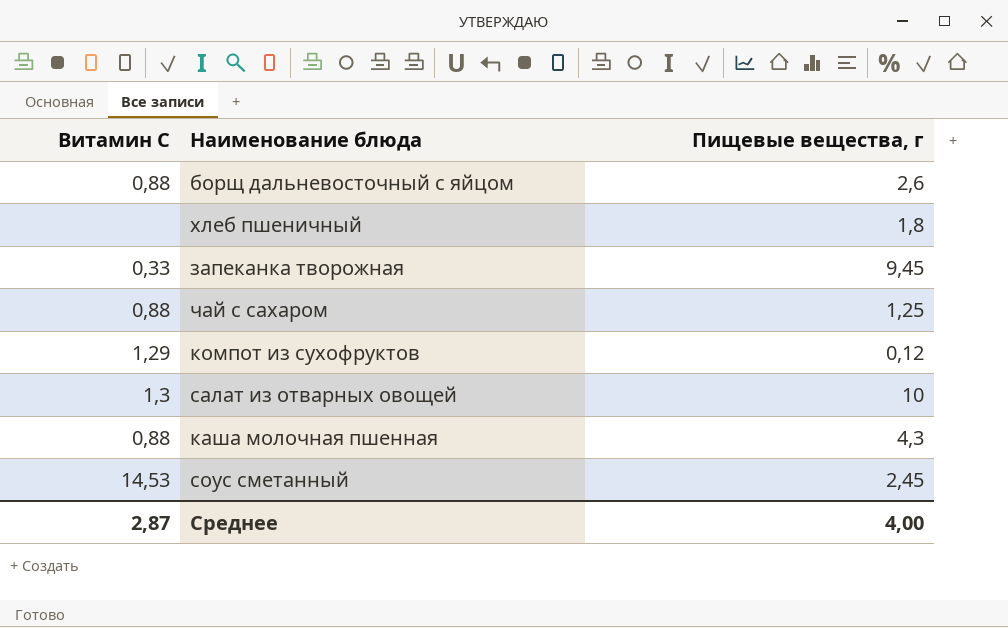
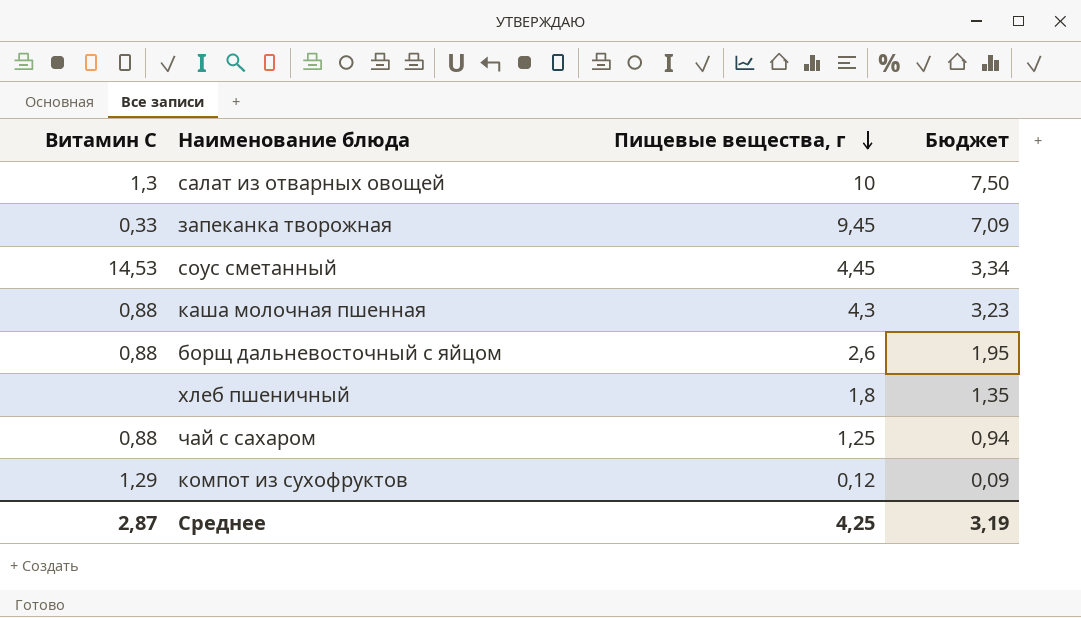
row order: none -> Пищевые вещества, г descending
column Бюджет | formula: none -> [Пищевые вещества, г] * 0,75
соус сметанный | Пищевые вещества, г: 2,45 -> 4,45
Среднее | Пищевые вещества, г: 4,00 -> 4,25

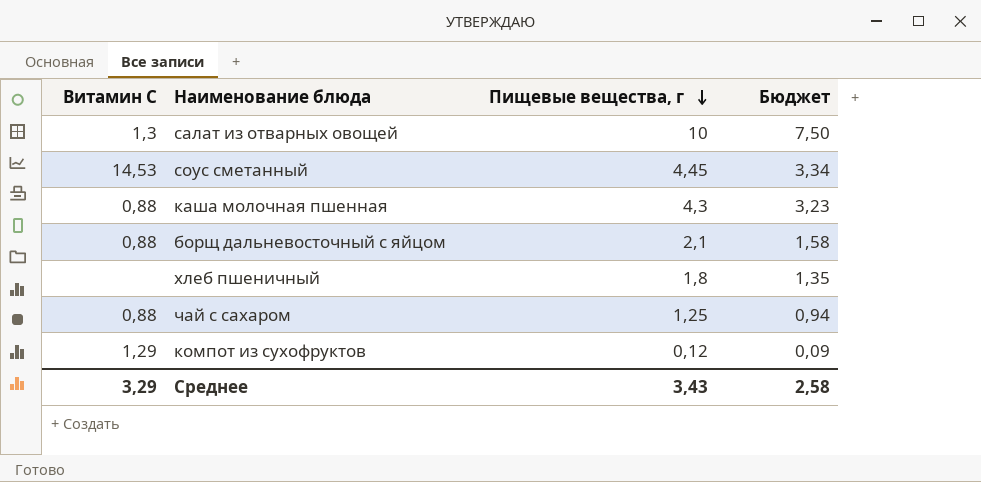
row запеканка творожная: 0,33 | 9,45 | 7,09 -> none
борщ дальневосточный с яйцом | Пищевые вещества, г: 2,6 -> 2,1
борщ дальневосточный с яйцом | Бюджет: 1,95 -> 1,58
Среднее | Витамин С: 2,87 -> 3,29
Среднее | Пищевые вещества, г: 4,25 -> 3,43
Среднее | Бюджет: 3,19 -> 2,58

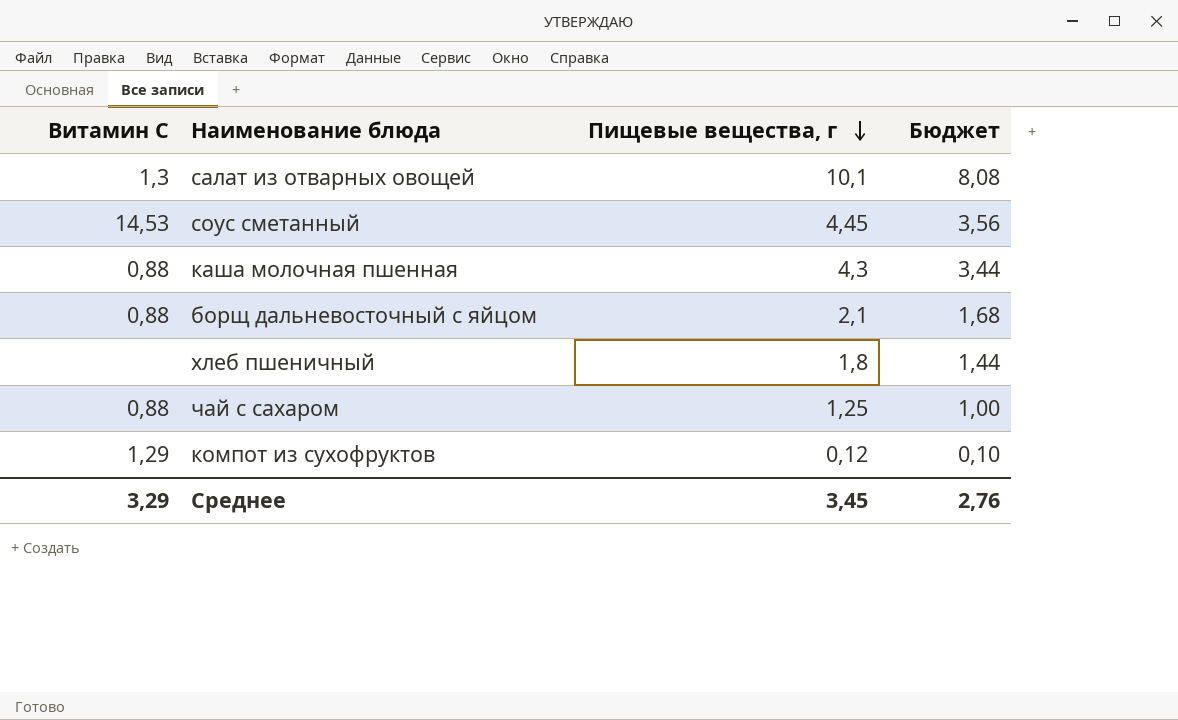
column Бюджет | formula: [Пищевые вещества, г] * 0,75 -> [Пищевые вещества, г] * 0,8
салат из отварных овощей | Пищевые вещества, г: 10 -> 10,1
Среднее | Пищевые вещества, г: 3,43 -> 3,45
Среднее | Бюджет: 2,58 -> 2,76

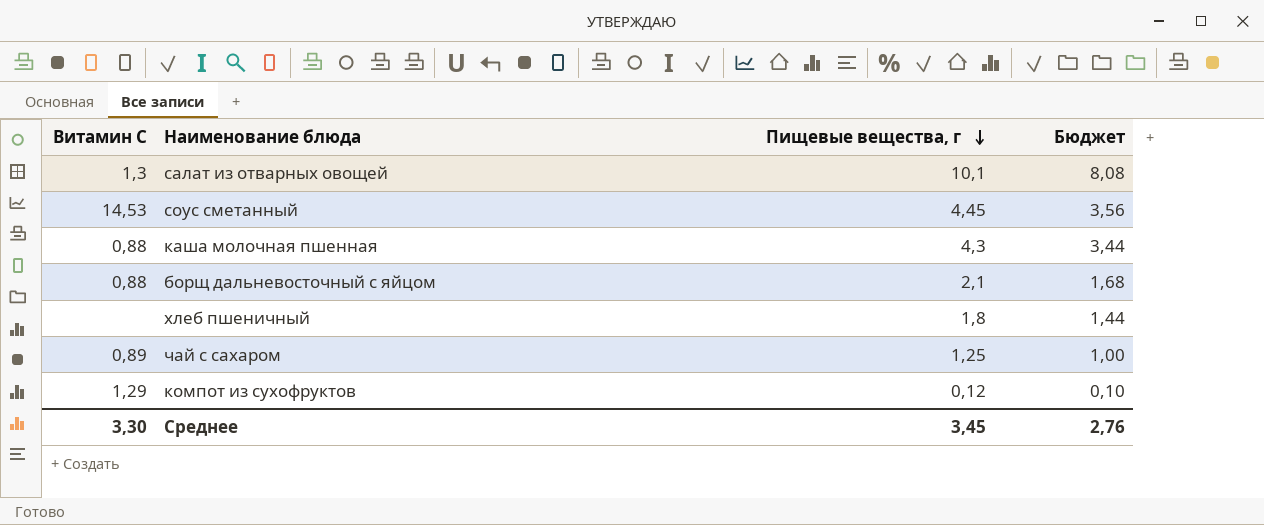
чай с сахаром | Витамин С: 0,88 -> 0,89
Среднее | Витамин С: 3,29 -> 3,30

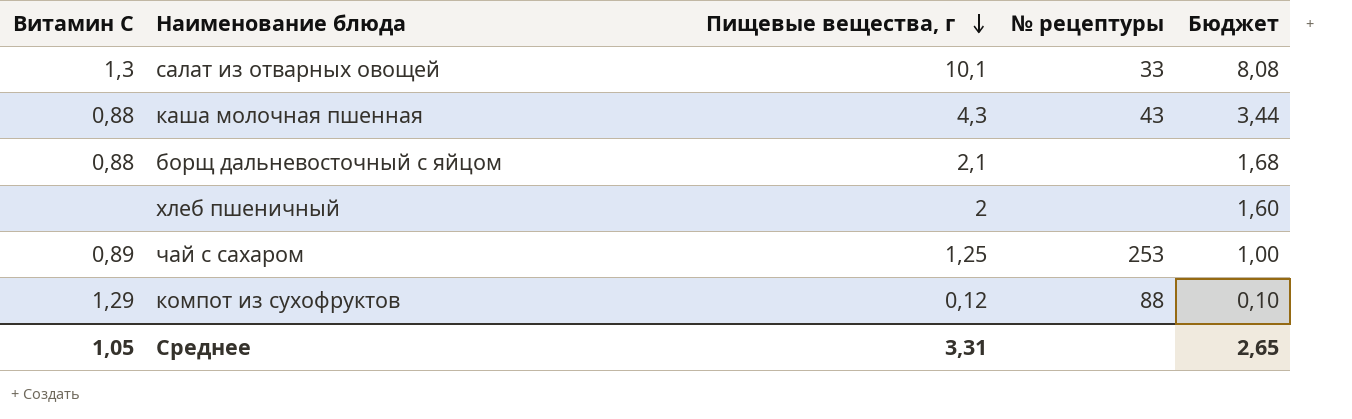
column № рецептуры | position: none -> 4
row соус сметанный: 14,53 | 4,45 | 3,56 -> none
хлеб пшеничный | Пищевые вещества, г: 1,8 -> 2
хлеб пшеничный | Бюджет: 1,44 -> 1,60
Среднее | Витамин С: 3,30 -> 1,05
Среднее | Пищевые вещества, г: 3,45 -> 3,31
Среднее | Бюджет: 2,76 -> 2,65

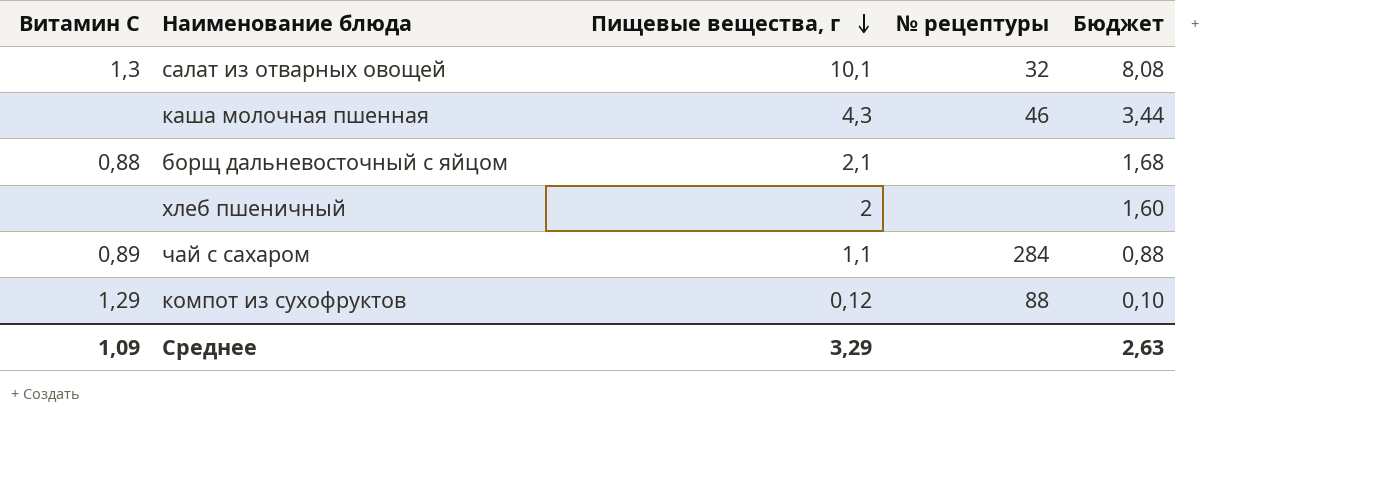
салат из отварных овощей | № рецептуры: 33 -> 32
каша молочная пшенная | Витамин С: 0,88 -> none
каша молочная пшенная | № рецептуры: 43 -> 46
чай с сахаром | Пищевые вещества, г: 1,25 -> 1,1
чай с сахаром | № рецептуры: 253 -> 284
чай с сахаром | Бюджет: 1,00 -> 0,88
Среднее | Витамин С: 1,05 -> 1,09
Среднее | Пищевые вещества, г: 3,31 -> 3,29
Среднее | Бюджет: 2,65 -> 2,63

